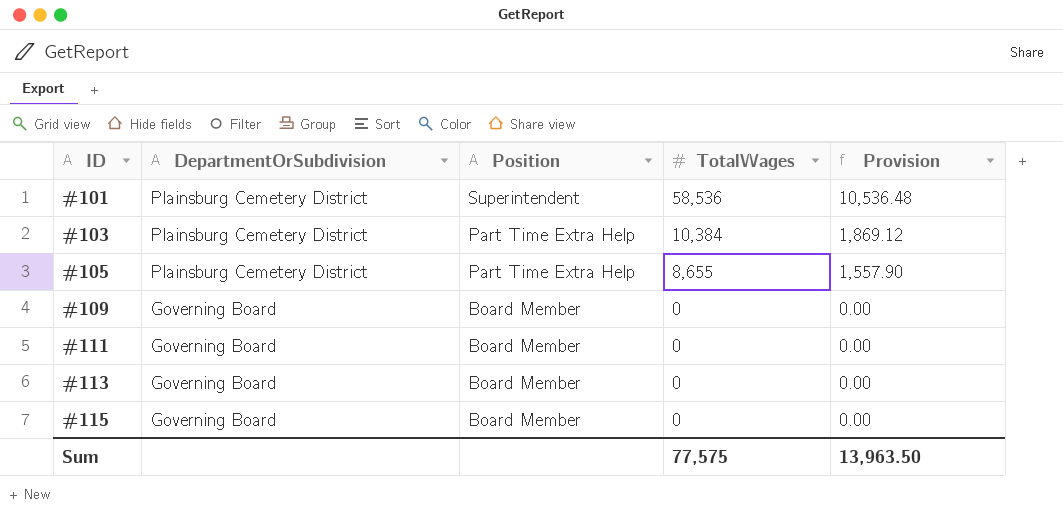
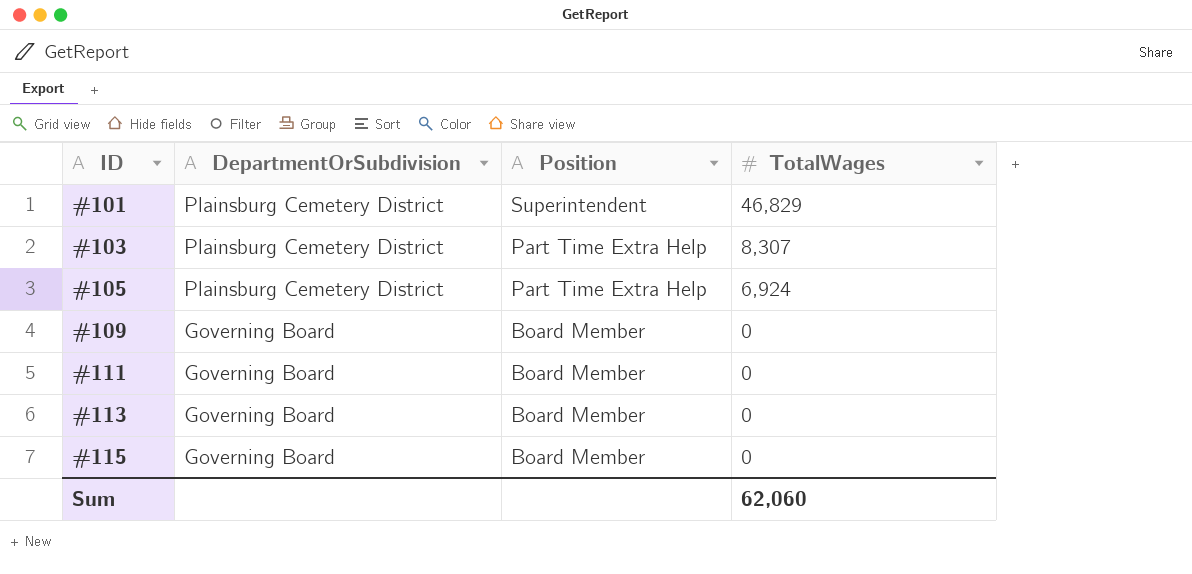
column Provision | formula: [TotalWages] * 0.18 -> none
#101 | TotalWages: 58,536 -> 46,829
#103 | TotalWages: 10,384 -> 8,307
#105 | TotalWages: 8,655 -> 6,924
Sum | TotalWages: 77,575 -> 62,060

